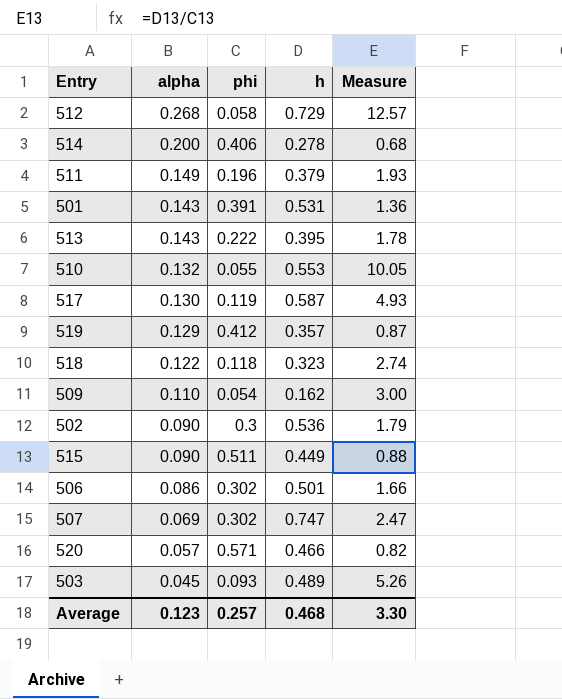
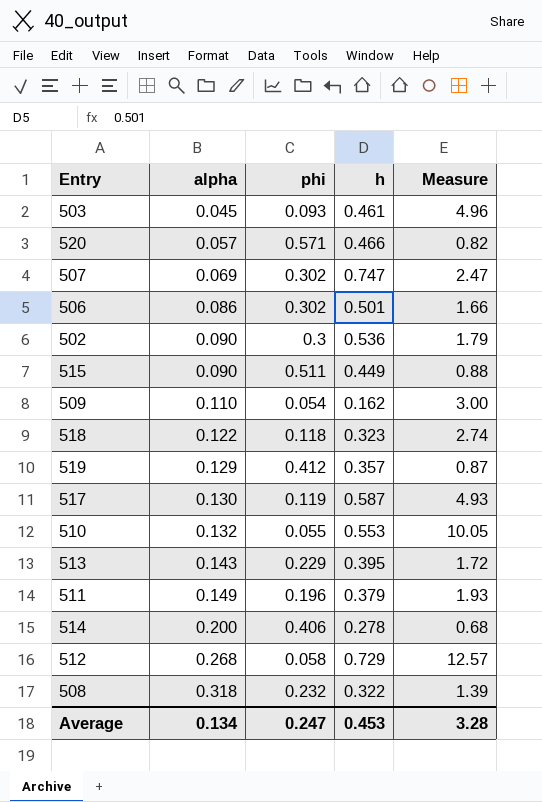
row order: alpha descending -> alpha ascending
row 501: 0.143 | 0.391 | 0.531 | 1.36 -> none
503 | h: 0.489 -> 0.461
503 | Measure: 5.26 -> 4.96
513 | phi: 0.222 -> 0.229
513 | Measure: 1.78 -> 1.72
row 508: none -> 0.318 | 0.232 | 0.322 | 1.39
Average | alpha: 0.123 -> 0.134
Average | phi: 0.257 -> 0.247
Average | h: 0.468 -> 0.453
Average | Measure: 3.30 -> 3.28

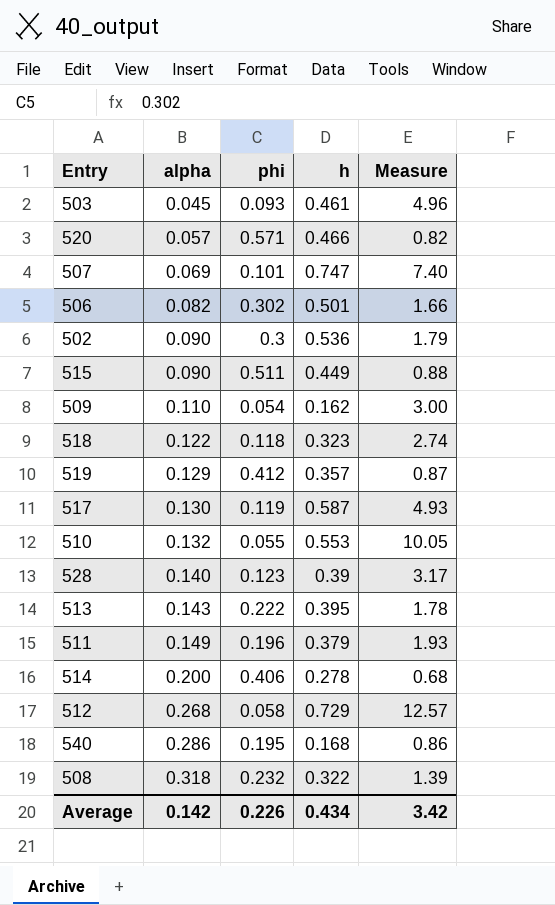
507 | phi: 0.302 -> 0.101
507 | Measure: 2.47 -> 7.40
506 | alpha: 0.086 -> 0.082
row 528: none -> 0.140 | 0.123 | 0.39 | 3.17
513 | phi: 0.229 -> 0.222
513 | Measure: 1.72 -> 1.78
row 540: none -> 0.286 | 0.195 | 0.168 | 0.86
Average | alpha: 0.134 -> 0.142
Average | phi: 0.247 -> 0.226
Average | h: 0.453 -> 0.434
Average | Measure: 3.28 -> 3.42

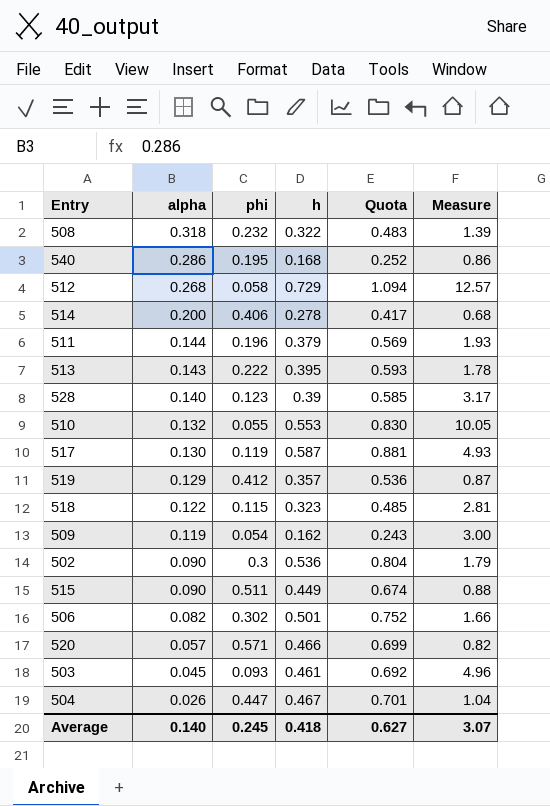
row order: alpha ascending -> alpha descending
column Quota | formula: none -> [h] * 1.5
row 507: 0.069 | 0.101 | 0.747 | 7.40 -> none
511 | alpha: 0.149 -> 0.144
518 | phi: 0.118 -> 0.115
518 | Measure: 2.74 -> 2.81
509 | alpha: 0.110 -> 0.119
row 504: none -> 0.026 | 0.447 | 0.467 | 0.701 | 1.04
Average | alpha: 0.142 -> 0.140
Average | phi: 0.226 -> 0.245
Average | h: 0.434 -> 0.418
Average | Measure: 3.42 -> 3.07

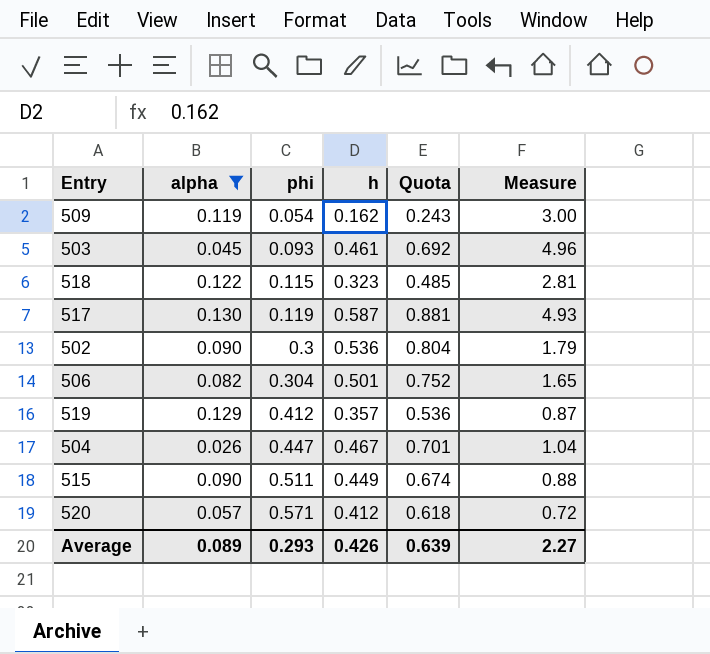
filter: none -> alpha <= 0.130
row order: alpha descending -> phi ascending
506 | phi: 0.302 -> 0.304
506 | Measure: 1.66 -> 1.65
520 | h: 0.466 -> 0.412
520 | Quota: 0.699 -> 0.618
520 | Measure: 0.82 -> 0.72
Average | alpha: 0.140 -> 0.089
Average | phi: 0.245 -> 0.293
Average | h: 0.418 -> 0.426
Average | Quota: 0.627 -> 0.639
Average | Measure: 3.07 -> 2.27

